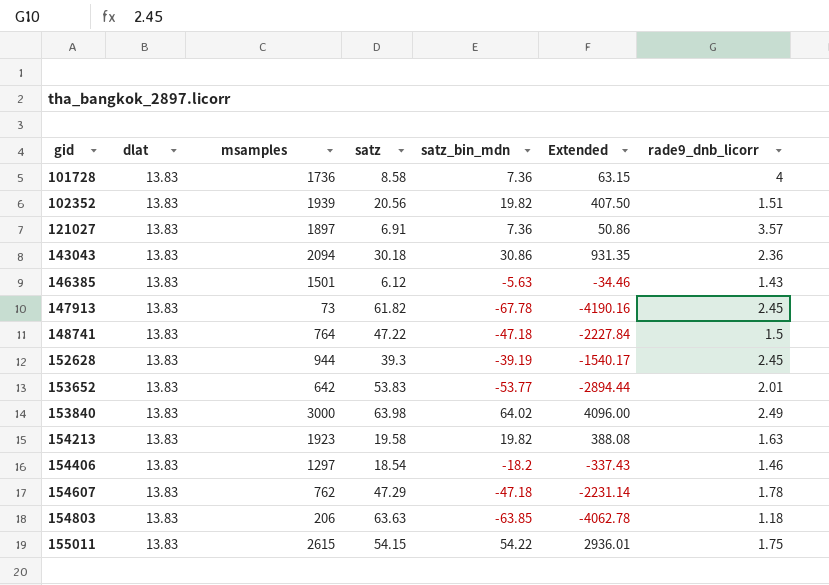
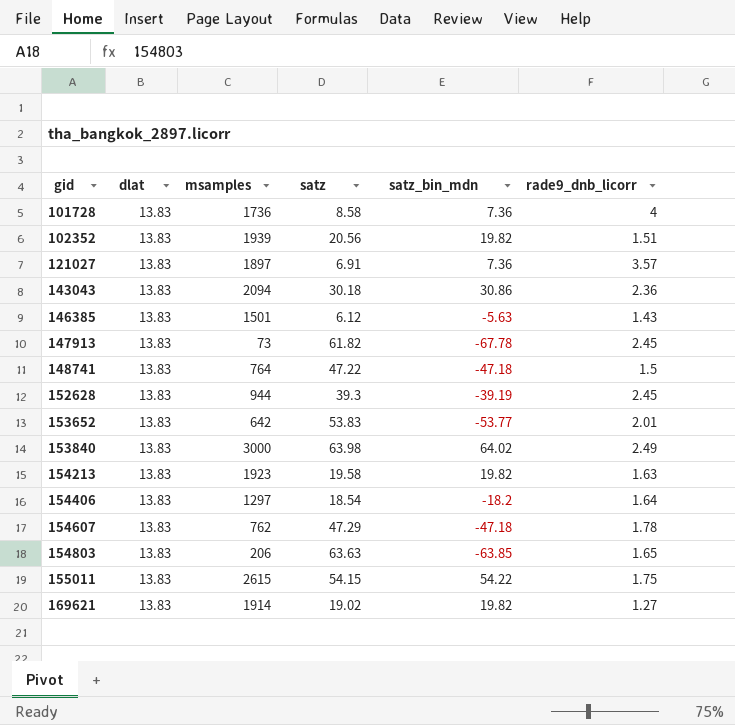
column Extended | formula: [satz] * [satz_bin_mdn] -> none
154406 | rade9_dnb_licorr: 1.46 -> 1.64
154803 | rade9_dnb_licorr: 1.18 -> 1.65
row 169621: none -> 13.83 | 1914 | 19.02 | 19.82 | 1.27

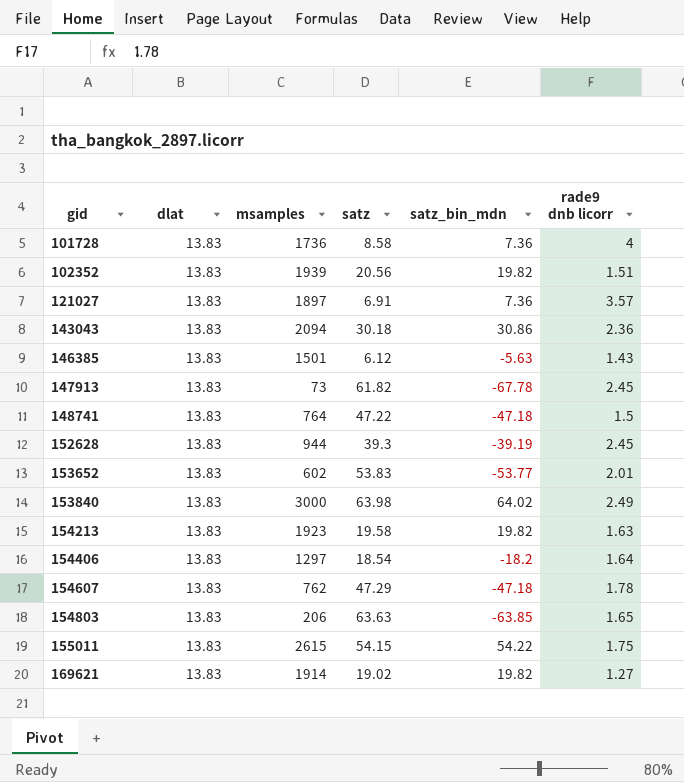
column name: rade9_dnb_licorr -> rade9 dnb licorr
153652 | msamples: 642 -> 602

